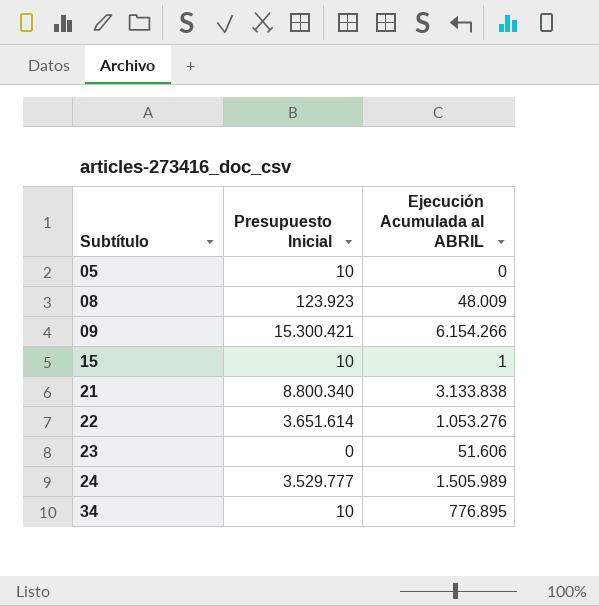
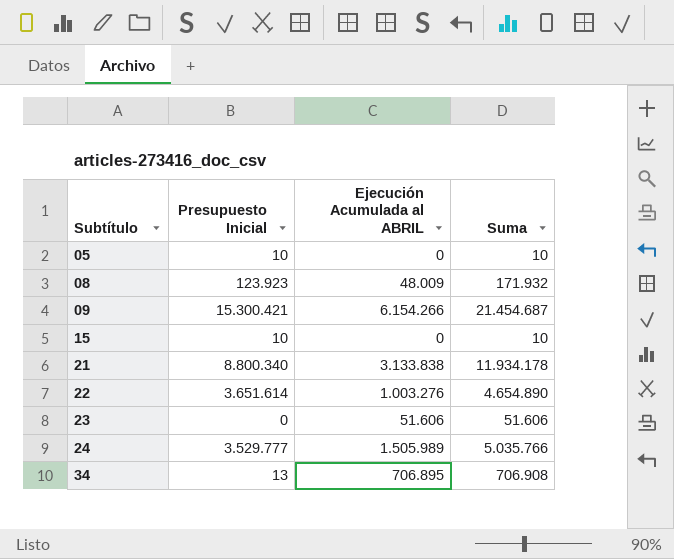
column Suma | formula: none -> [Presupuesto Inicial] + [Ejecución Acumulada al ABRIL]
15 | Ejecución Acumulada al ABRIL: 1 -> 0
22 | Ejecución Acumulada al ABRIL: 1.053.276 -> 1.003.276
34 | Presupuesto Inicial: 10 -> 13
34 | Ejecución Acumulada al ABRIL: 776.895 -> 706.895

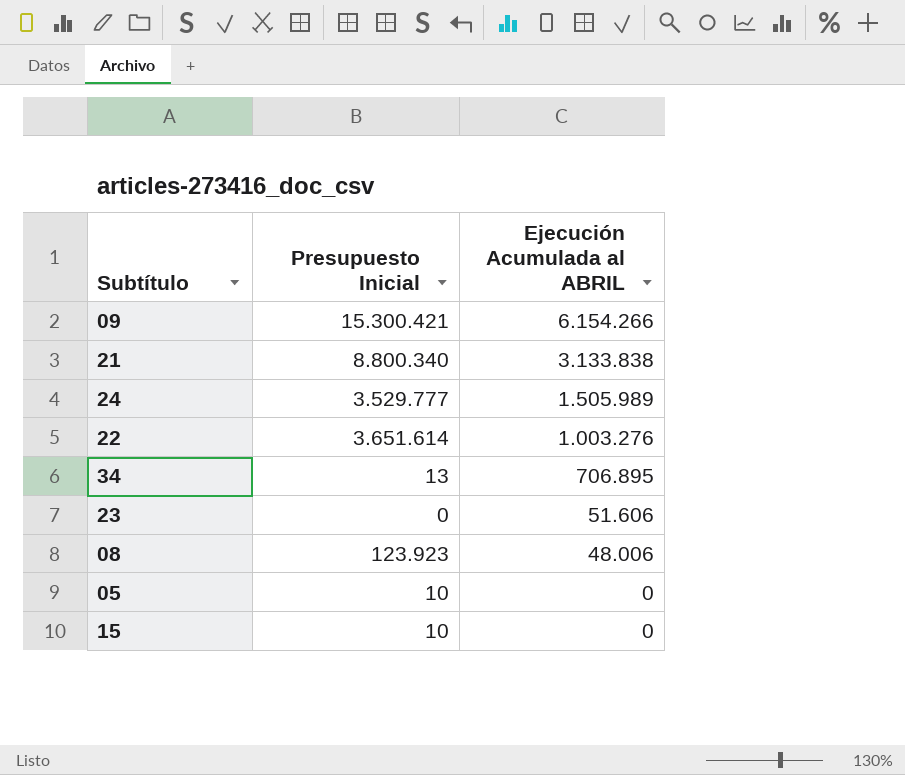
row order: Subtítulo ascending -> Ejecución Acumulada al ABRIL descending
column Suma | formula: [Presupuesto Inicial] + [Ejecución Acumulada al ABRIL] -> none
08 | Ejecución Acumulada al ABRIL: 48.009 -> 48.006

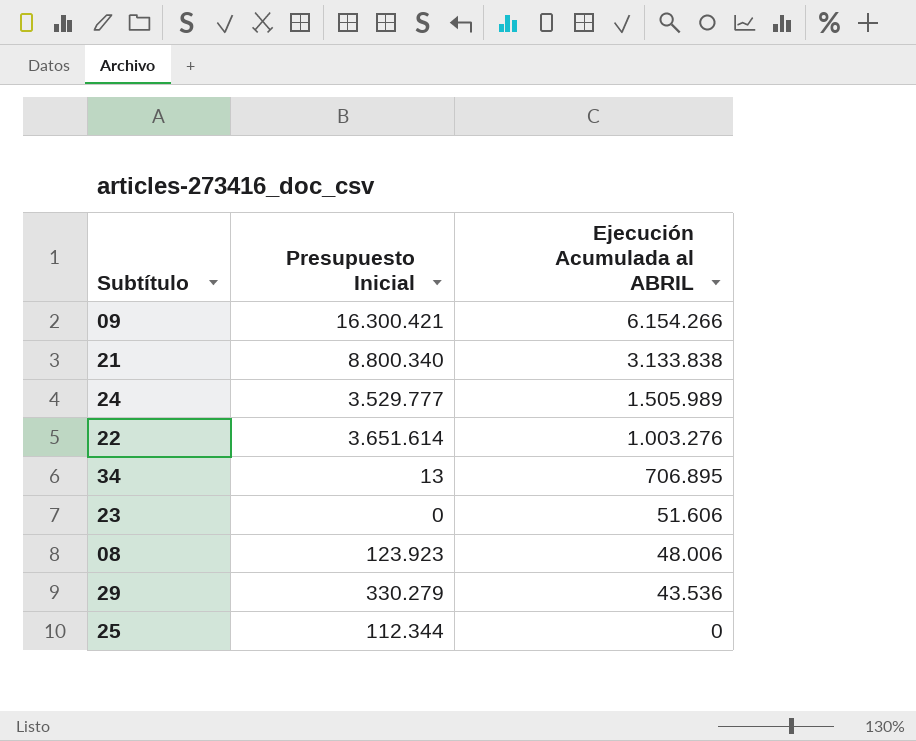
row 05: 10 | 0 -> none
row 15: 10 | 0 -> none
09 | Presupuesto Inicial: 15.300.421 -> 16.300.421
row 29: none -> 330.279 | 43.536
row 25: none -> 112.344 | 0

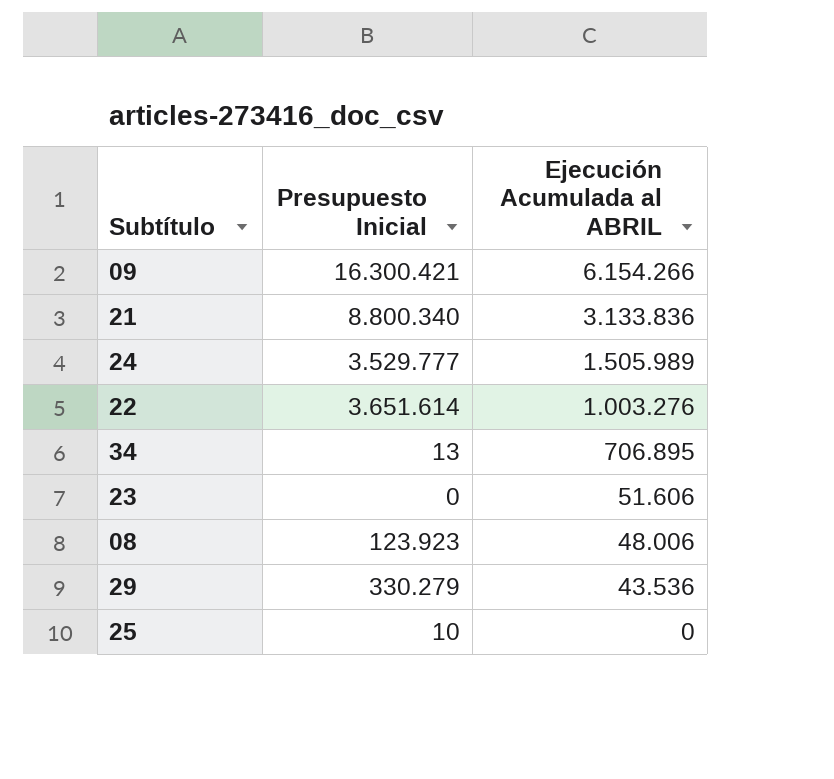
21 | Ejecución Acumulada al ABRIL: 3.133.838 -> 3.133.836
25 | Presupuesto Inicial: 112.344 -> 10

